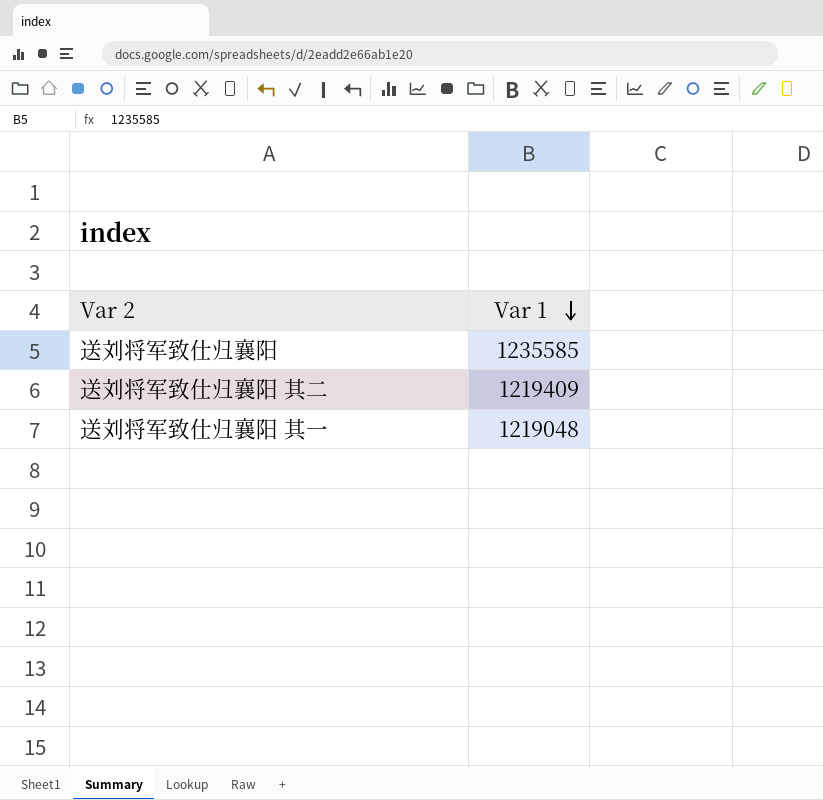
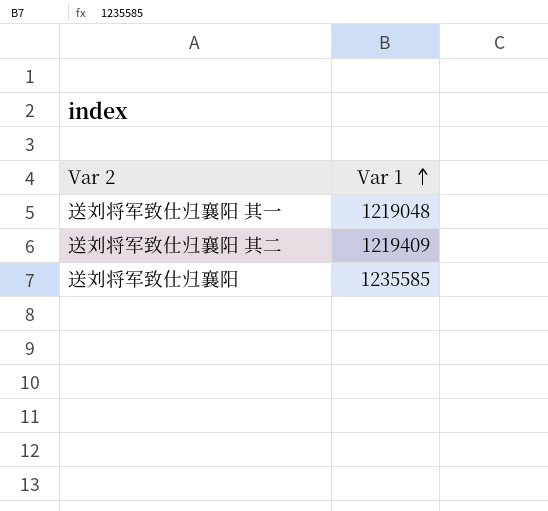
row order: Var 1 descending -> Var 1 ascending

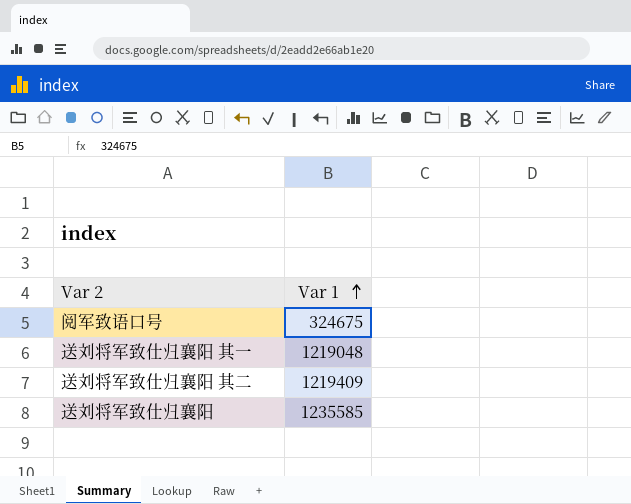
row 阅军致语口号: none -> 324675

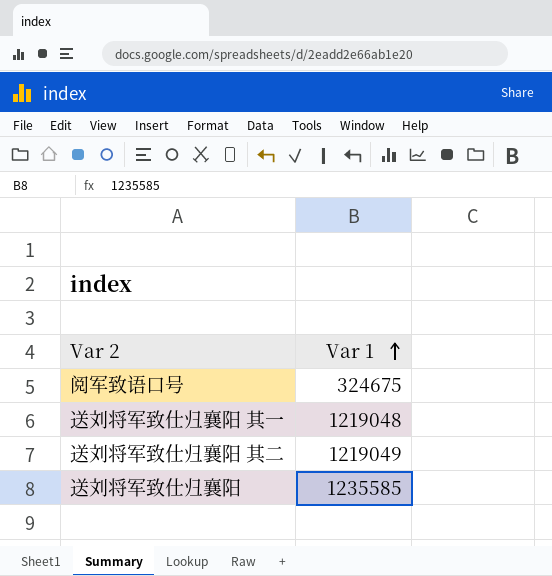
送刘将军致仕归襄阳 其二 | Var 1: 1219409 -> 1219049

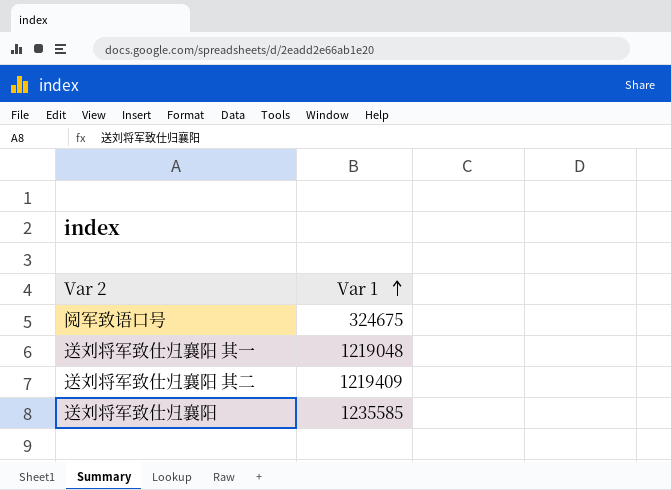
送刘将军致仕归襄阳 其二 | Var 1: 1219049 -> 1219409

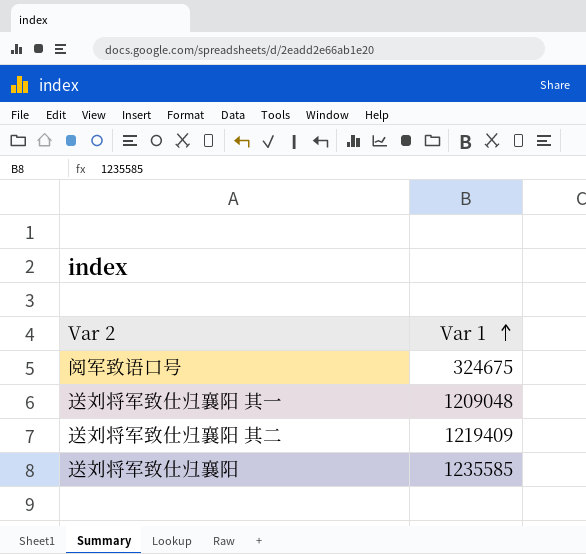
送刘将军致仕归襄阳 其一 | Var 1: 1219048 -> 1209048

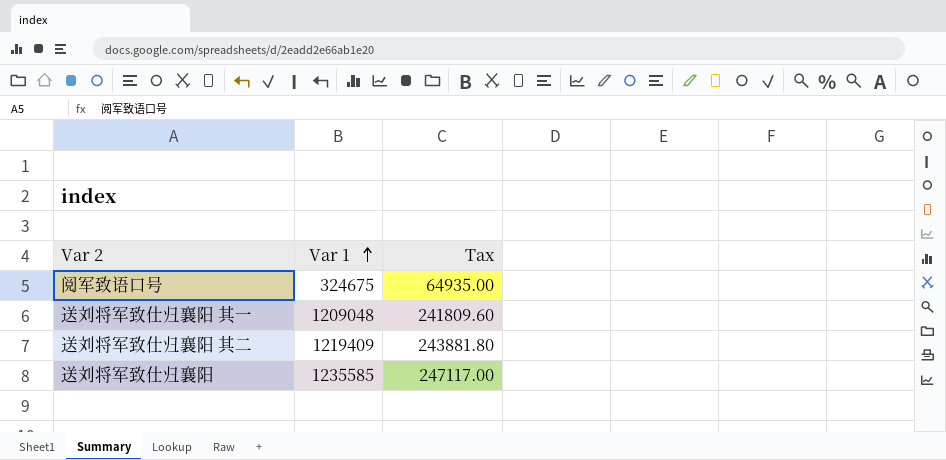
column Tax | formula: none -> [Var 1] * 0.2

